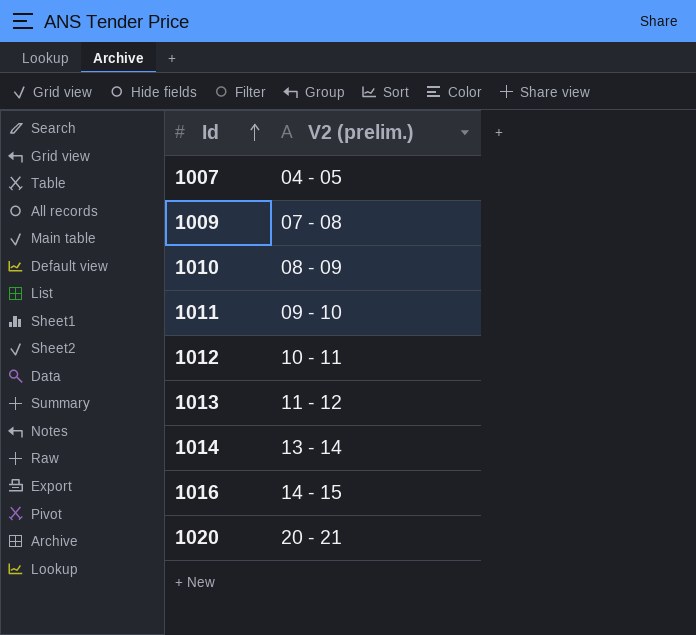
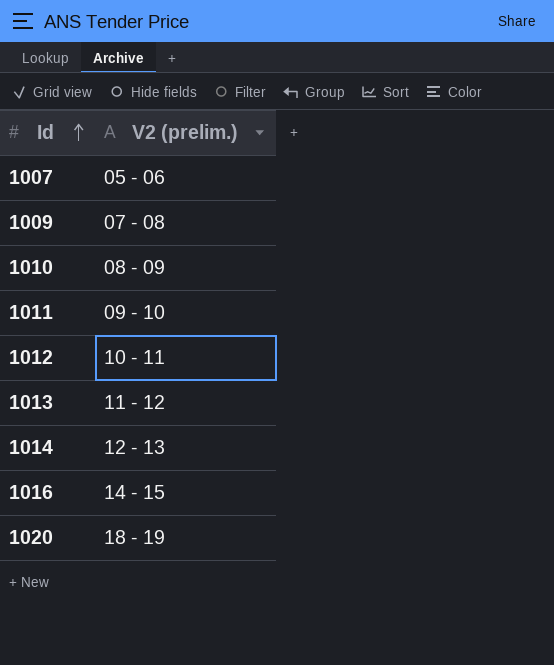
1007 | V2 (prelim.): 04 - 05 -> 05 - 06
1014 | V2 (prelim.): 13 - 14 -> 12 - 13
1020 | V2 (prelim.): 20 - 21 -> 18 - 19

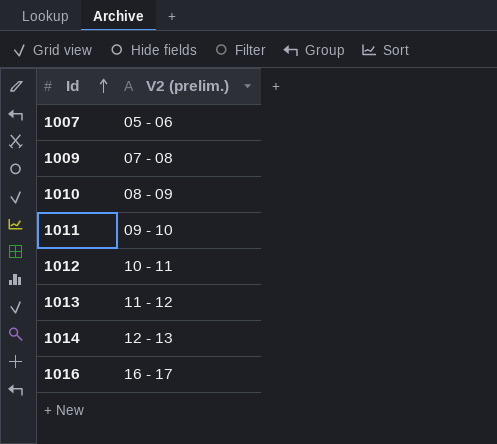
row 1020: 18 - 19 -> none
1016 | V2 (prelim.): 14 - 15 -> 16 - 17

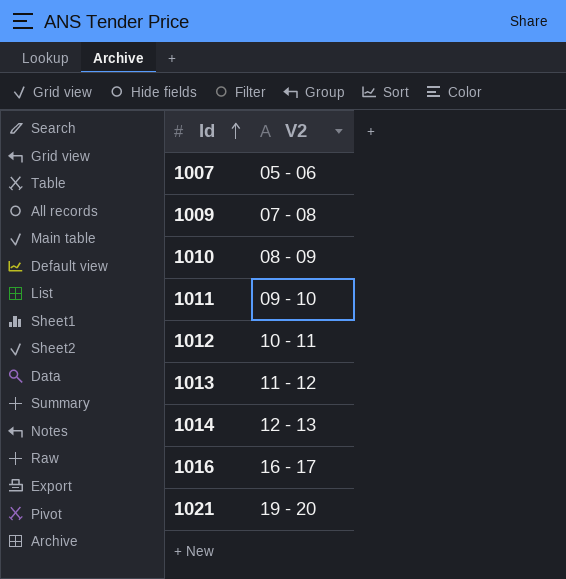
column name: V2 (prelim.) -> V2
row 1021: none -> 19 - 20

